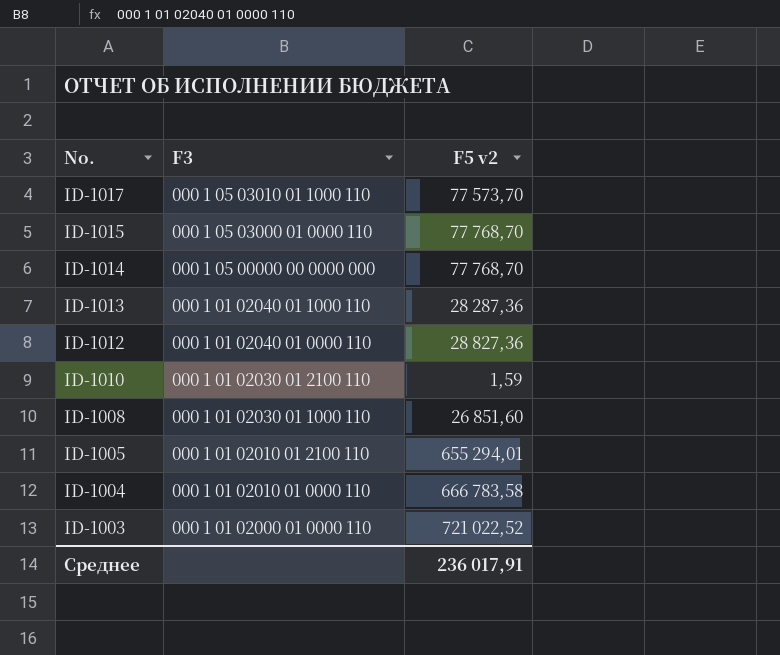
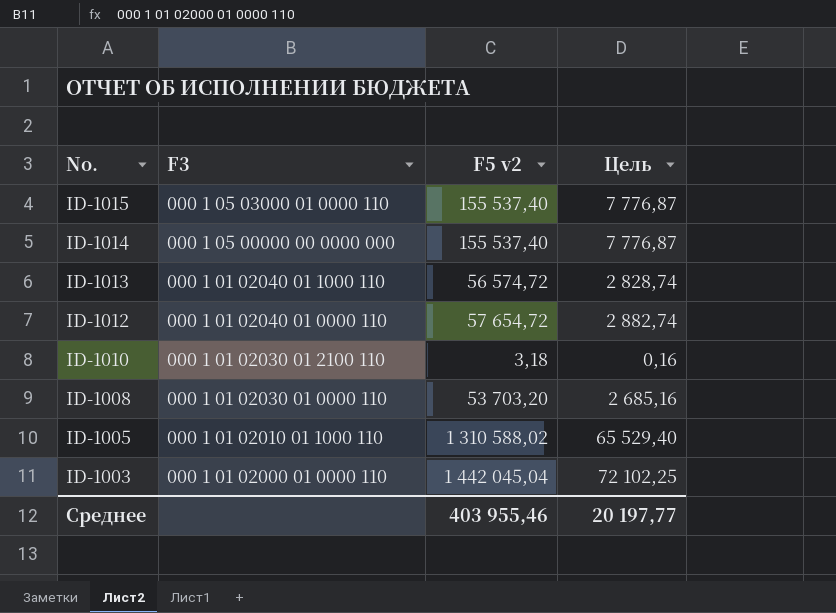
column Цель | formula: none -> [F5 v2] * 0,05
row ID-1017: 000 1 05 03010 01 1000 110 | 77 573,70 -> none
row ID-1004: 000 1 01 02010 01 0000 110 | 666 783,58 -> none
ID-1015 | F5 v2: 77 768,70 -> 155 537,40
ID-1014 | F5 v2: 77 768,70 -> 155 537,40
ID-1013 | F5 v2: 28 287,36 -> 56 574,72
ID-1012 | F5 v2: 28 827,36 -> 57 654,72
ID-1010 | F5 v2: 1,59 -> 3,18
ID-1008 | F3: 000 1 01 02030 01 1000 110 -> 000 1 01 02030 01 0000 110
ID-1008 | F5 v2: 26 851,60 -> 53 703,20
ID-1005 | F3: 000 1 01 02010 01 2100 110 -> 000 1 01 02010 01 1000 110
ID-1005 | F5 v2: 655 294,01 -> 1 310 588,02
ID-1003 | F5 v2: 721 022,52 -> 1 442 045,04
Среднее | F5 v2: 236 017,91 -> 403 955,46

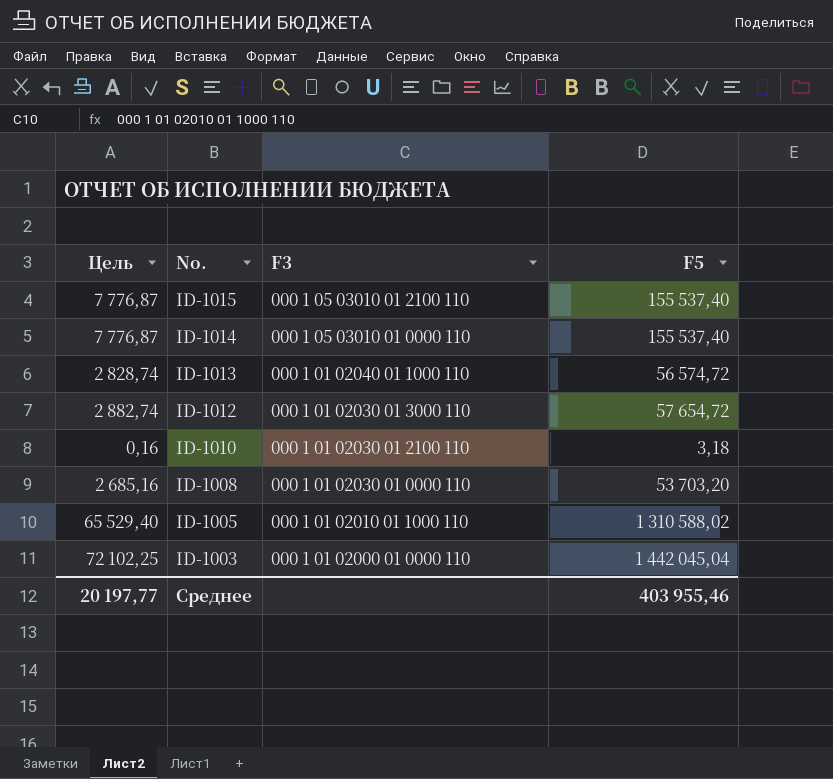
column Цель | position: 4 -> 1
column name: F5 v2 -> F5
ID-1015 | F3: 000 1 05 03000 01 0000 110 -> 000 1 05 03010 01 2100 110
ID-1014 | F3: 000 1 05 00000 00 0000 000 -> 000 1 05 03010 01 0000 110
ID-1012 | F3: 000 1 01 02040 01 0000 110 -> 000 1 01 02030 01 3000 110

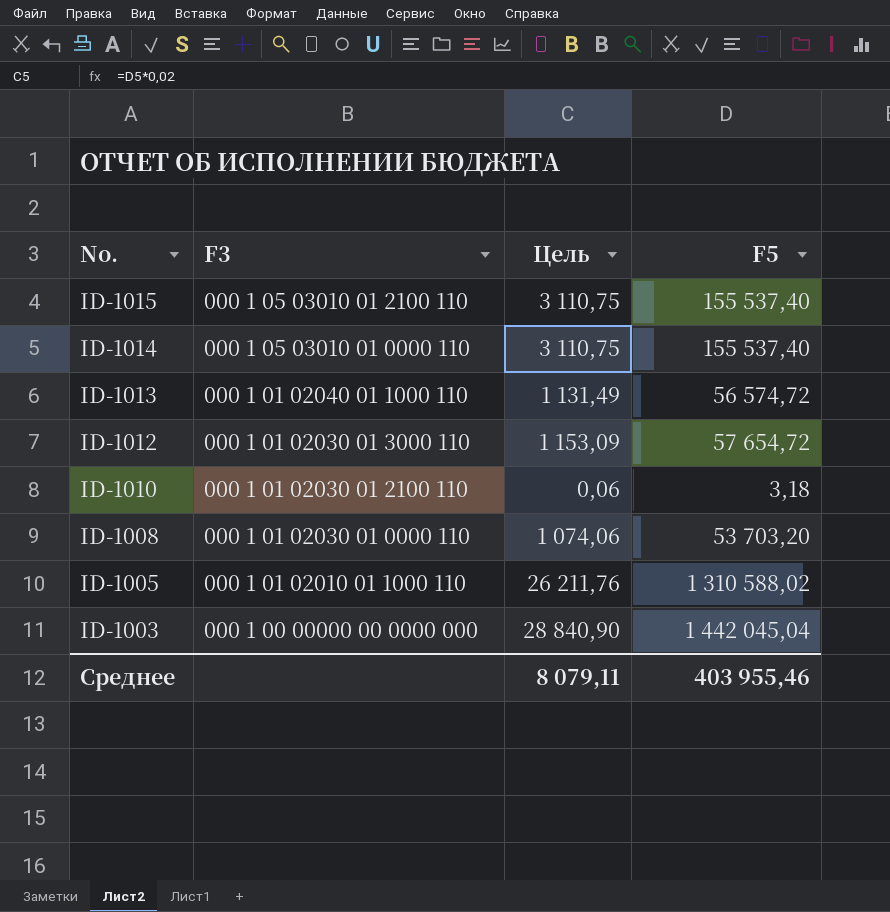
column Цель | formula: [F5] * 0,05 -> [F5] * 0,02
column Цель | position: 1 -> 3
ID-1003 | F3: 000 1 01 02000 01 0000 110 -> 000 1 00 00000 00 0000 000
Среднее | Цель: 20 197,77 -> 8 079,11

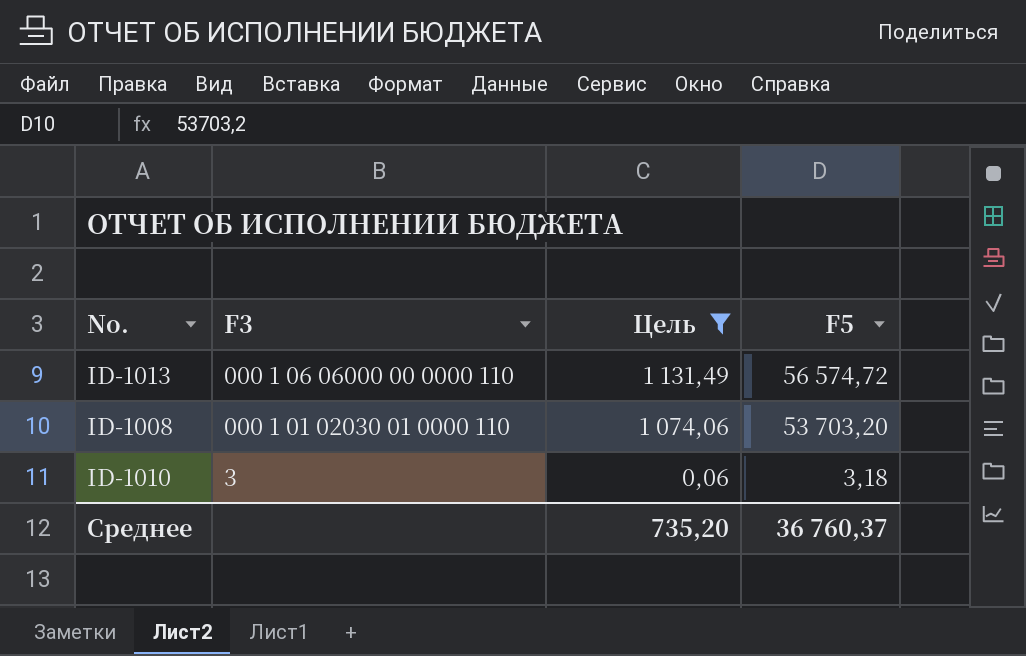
filter: none -> Цель <= 1 131,49
row order: No. descending -> Цель descending
ID-1013 | F3: 000 1 01 02040 01 1000 110 -> 000 1 06 06000 00 0000 110
ID-1010 | F3: 000 1 01 02030 01 2100 110 -> 3
Среднее | Цель: 8 079,11 -> 735,20
Среднее | F5: 403 955,46 -> 36 760,37

